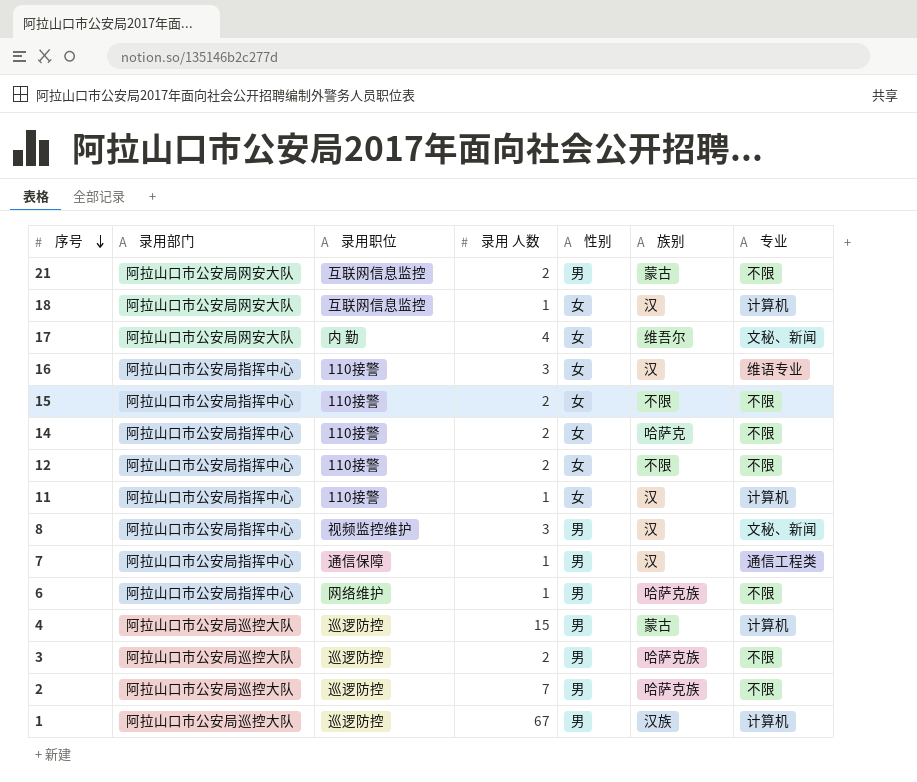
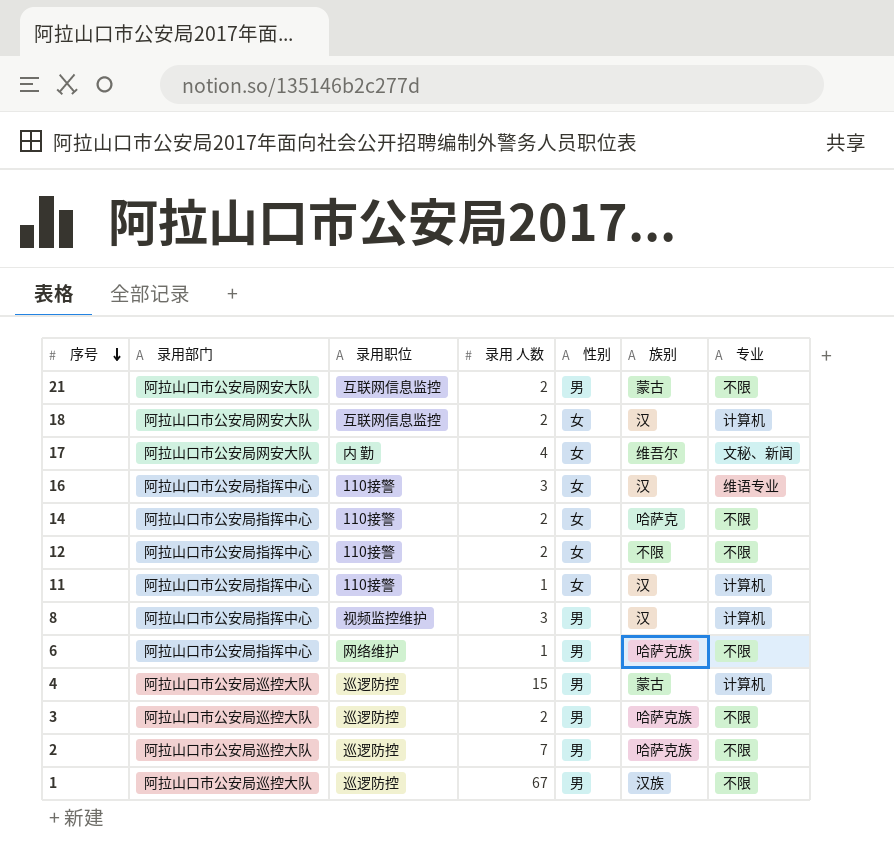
row 15: 阿拉山口市公安局指挥中心 | 110接警 | 2 | 女 | 不限 | 不限 -> none
row 7: 阿拉山口市公安局指挥中心 | 通信保障 | 1 | 男 | 汉 | 通信工程类 -> none
18 | 录用 人数: 1 -> 2
8 | 专业: 文秘、新闻 -> 计算机
1 | 专业: 计算机 -> 不限

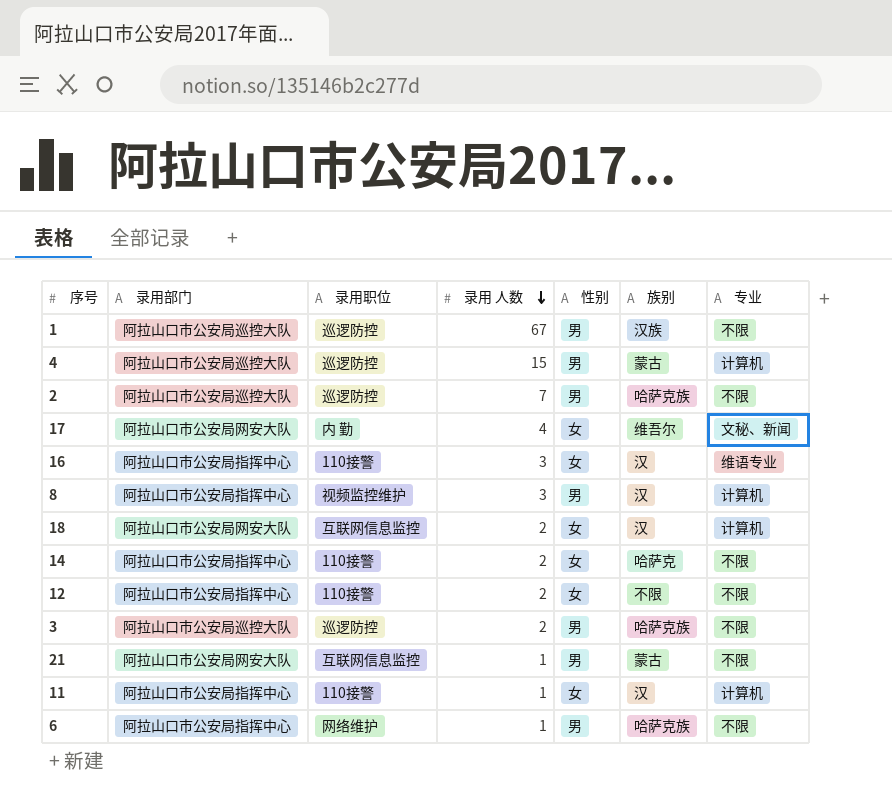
row order: 序号 descending -> 录用 人数 descending
21 | 录用 人数: 2 -> 1

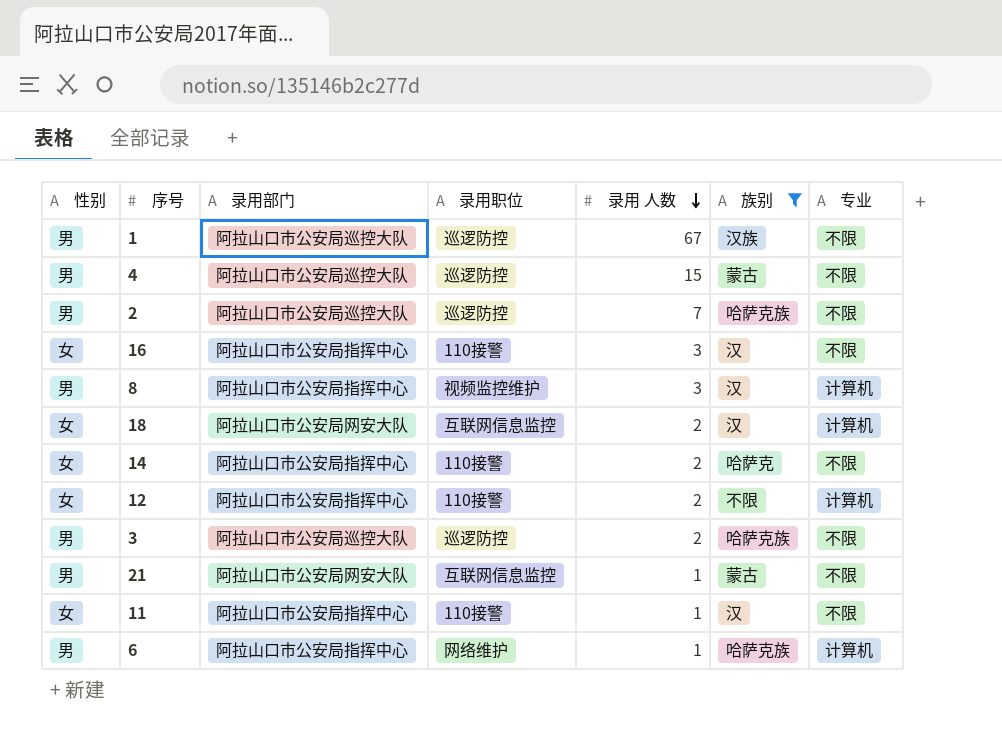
filter: none -> 族别 != 维吾尔
column 性别 | position: 5 -> 1
4 | 专业: 计算机 -> 不限
16 | 专业: 维语专业 -> 不限
12 | 专业: 不限 -> 计算机
11 | 专业: 计算机 -> 不限
6 | 专业: 不限 -> 计算机

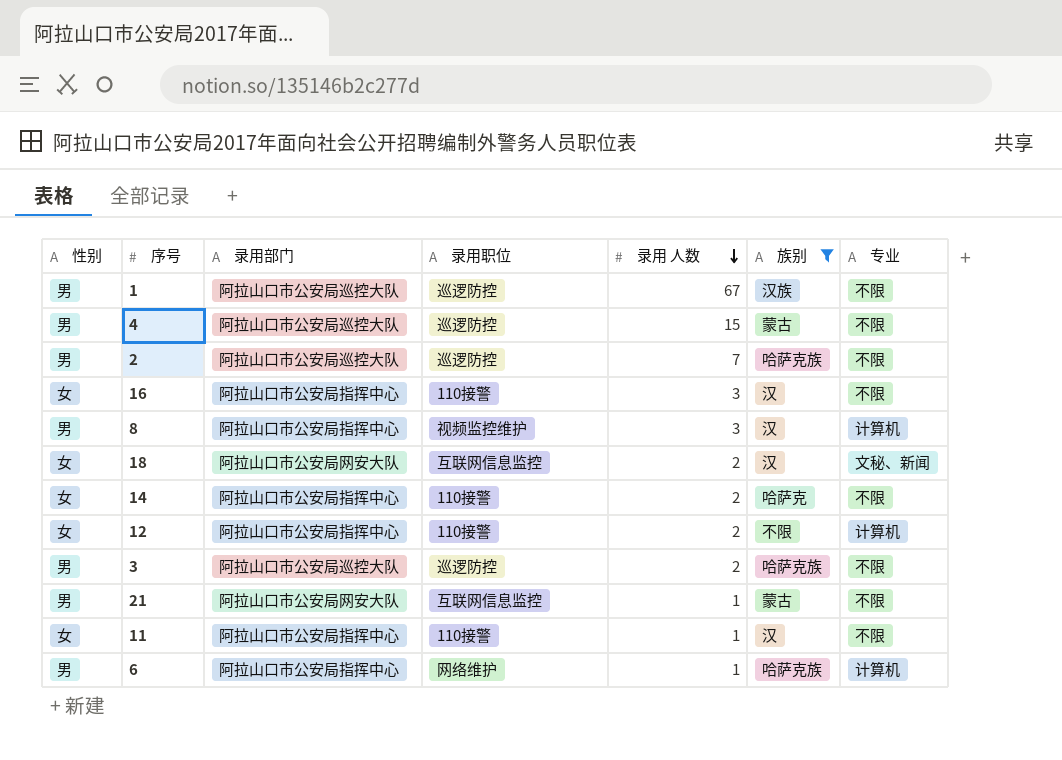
18 | 专业: 计算机 -> 文秘、新闻

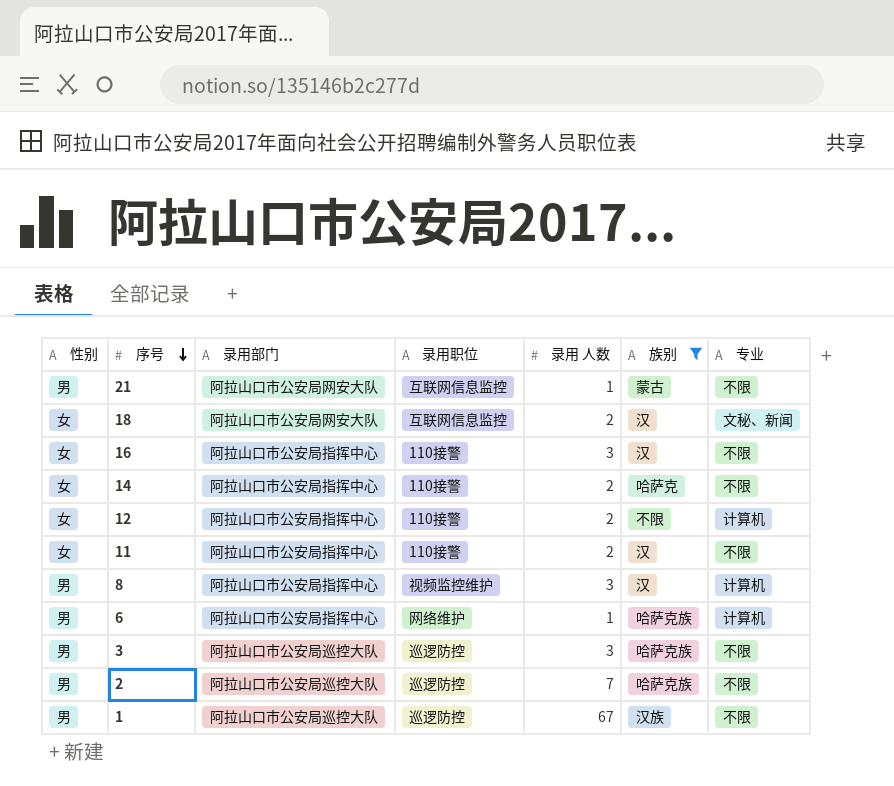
row order: 录用 人数 descending -> 序号 descending
row 4: 男 | 阿拉山口市公安局巡控大队 | 巡逻防控 | 15 | 蒙古 | 不限 -> none
11 | 录用 人数: 1 -> 2
3 | 录用 人数: 2 -> 3

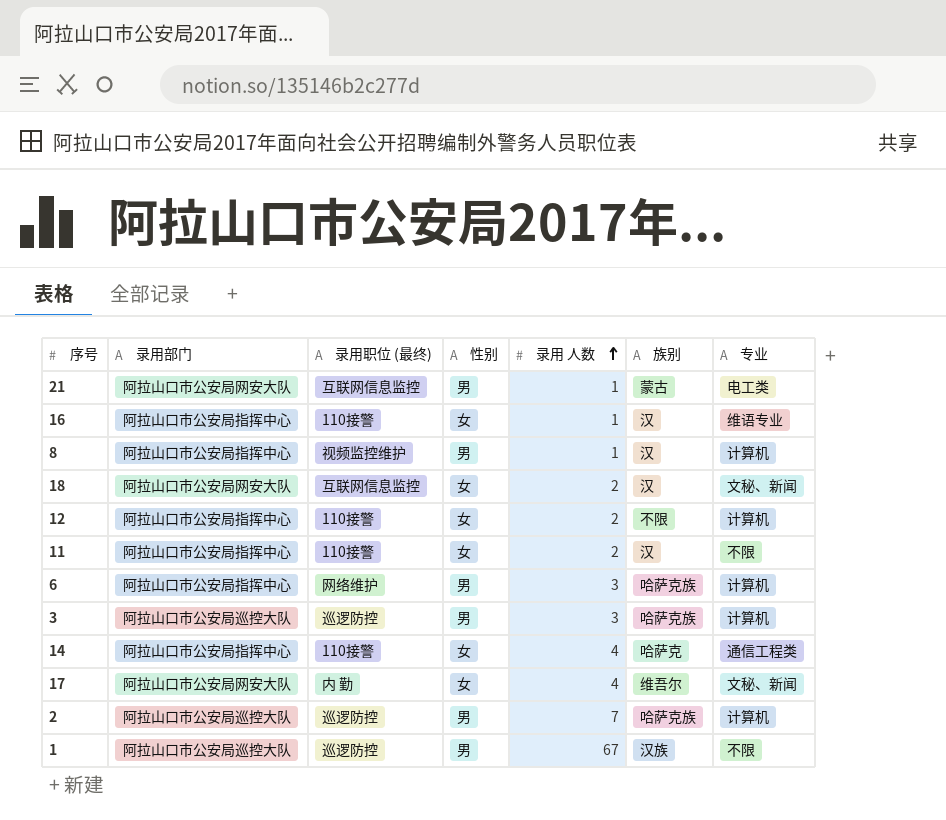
filter: 族别 != 维吾尔 -> none
row order: 序号 descending -> 录用 人数 ascending
column name: 录用职位 -> 录用职位 (最终)
column 性别 | position: 1 -> 4
21 | 专业: 不限 -> 电工类
16 | 录用 人数: 3 -> 1
16 | 专业: 不限 -> 维语专业
8 | 录用 人数: 3 -> 1
6 | 录用 人数: 1 -> 3
3 | 专业: 不限 -> 计算机
14 | 录用 人数: 2 -> 4
14 | 专业: 不限 -> 通信工程类
2 | 专业: 不限 -> 计算机

